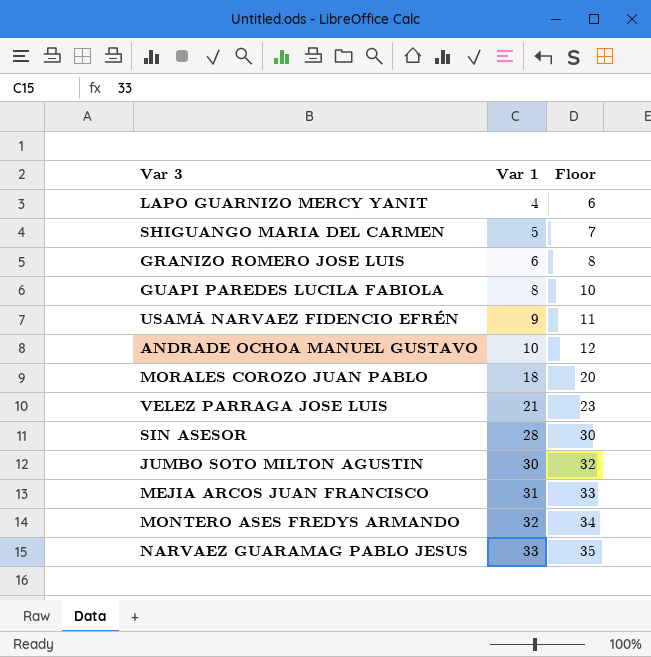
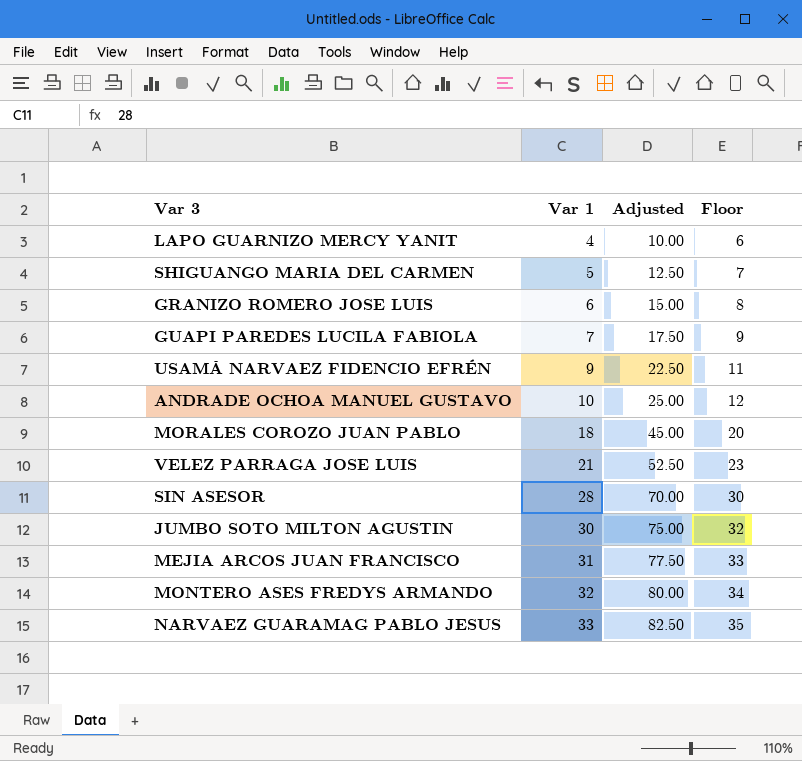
column Adjusted | formula: none -> [Var 1] * 2.5
GUAPI PAREDES LUCILA FABIOLA | Var 1: 8 -> 7
GUAPI PAREDES LUCILA FABIOLA | Floor: 10 -> 9

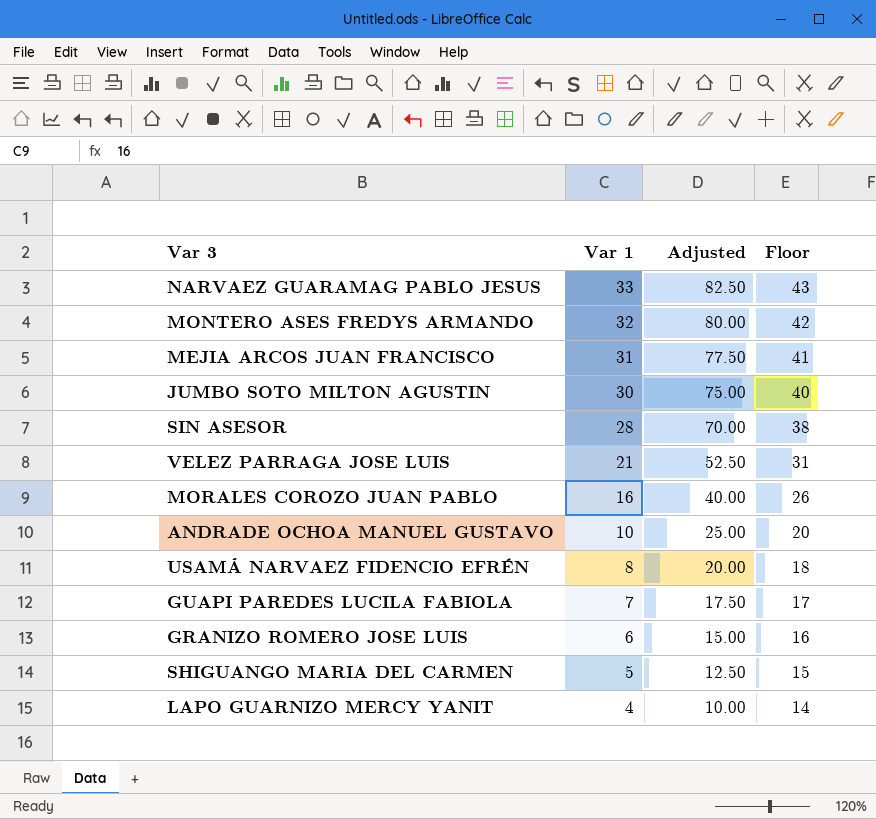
row order: Var 1 ascending -> Var 1 descending
column Floor | formula: [Var 1] + 2 -> [Var 1] + 10
MORALES COROZO JUAN PABLO | Var 1: 18 -> 16
MORALES COROZO JUAN PABLO | Adjusted: 45.00 -> 40.00
USAMÁ NARVAEZ FIDENCIO EFRÉN | Var 1: 9 -> 8
USAMÁ NARVAEZ FIDENCIO EFRÉN | Adjusted: 22.50 -> 20.00

